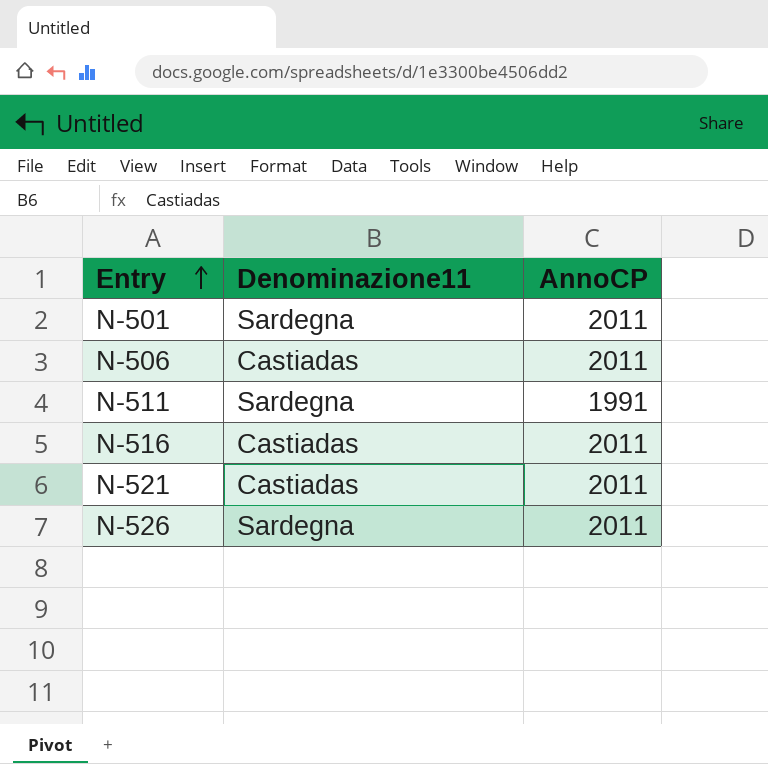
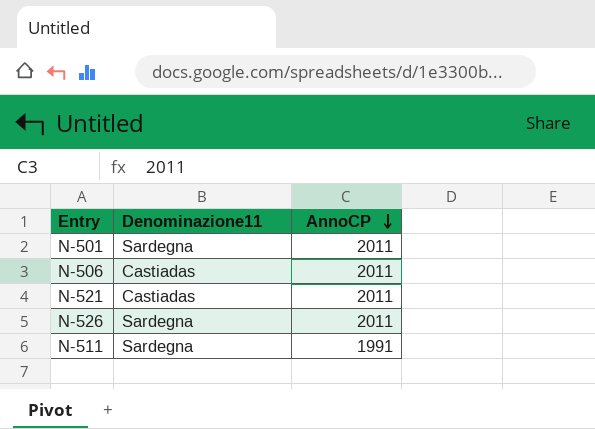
row order: Entry ascending -> AnnoCP descending
row N-516: Castiadas | 2011 -> none

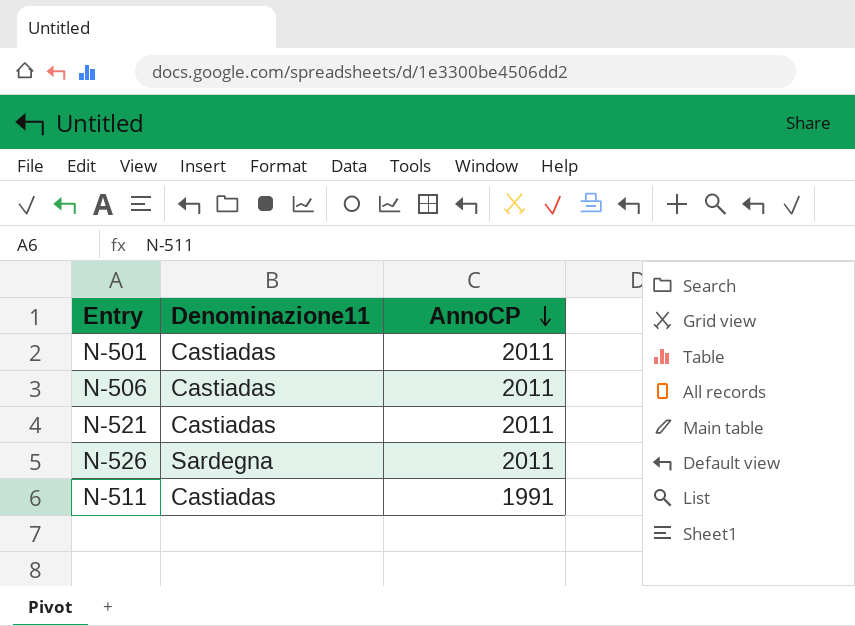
N-501 | Denominazione11: Sardegna -> Castiadas
N-511 | Denominazione11: Sardegna -> Castiadas

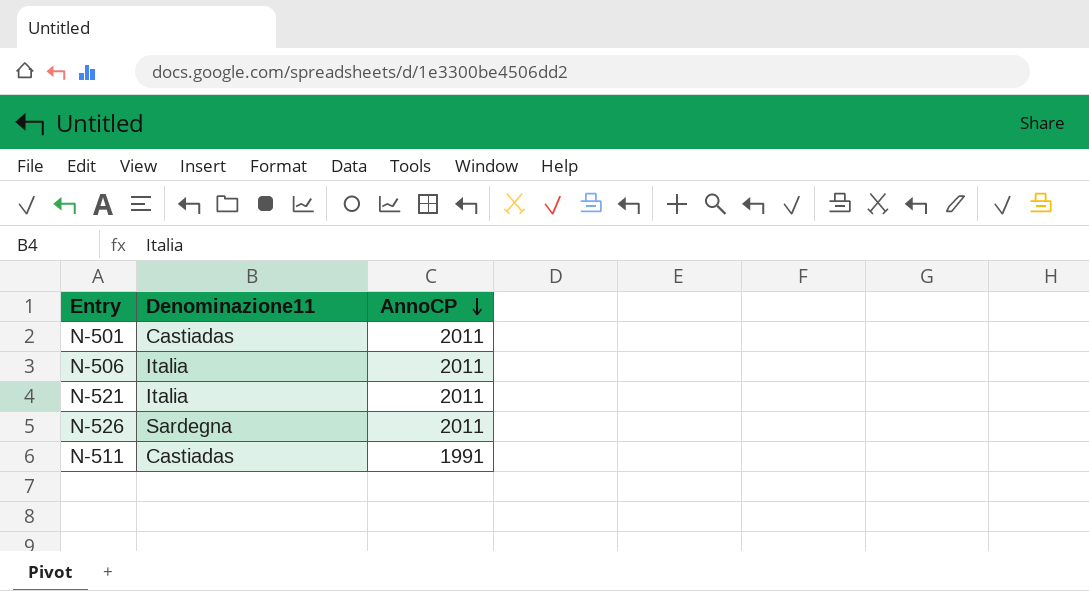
N-506 | Denominazione11: Castiadas -> Italia
N-521 | Denominazione11: Castiadas -> Italia

